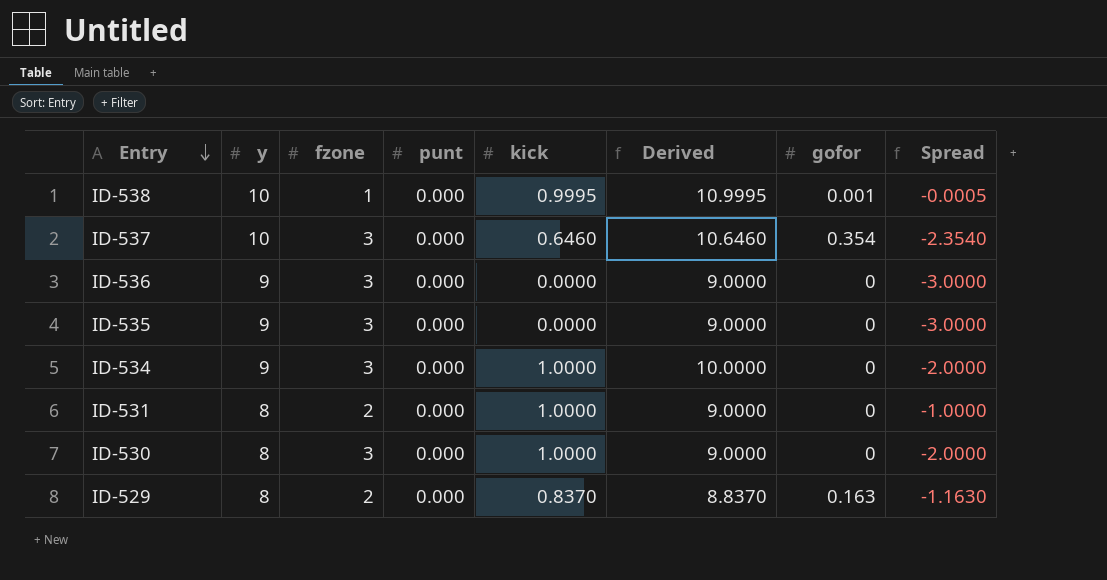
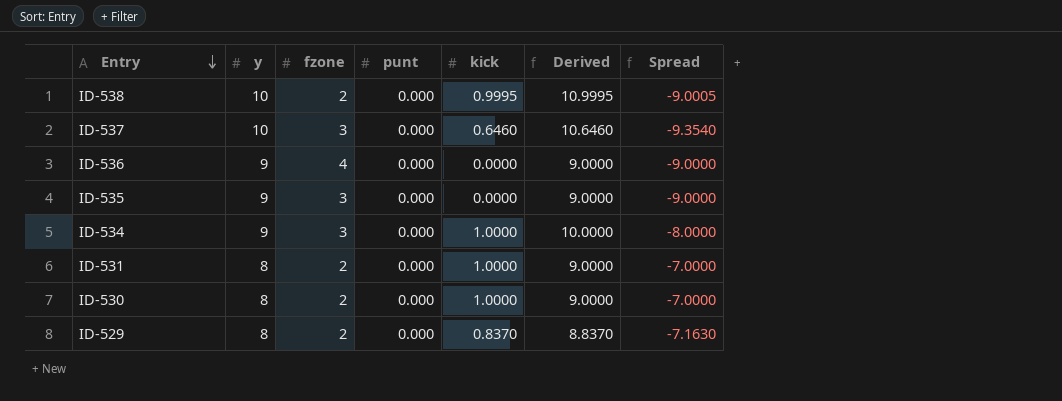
column gofor | position: 7 -> none
column Spread | formula: [kick] - [fzone] -> [kick] - [y]
ID-538 | fzone: 1 -> 2
ID-536 | fzone: 3 -> 4
ID-530 | fzone: 3 -> 2

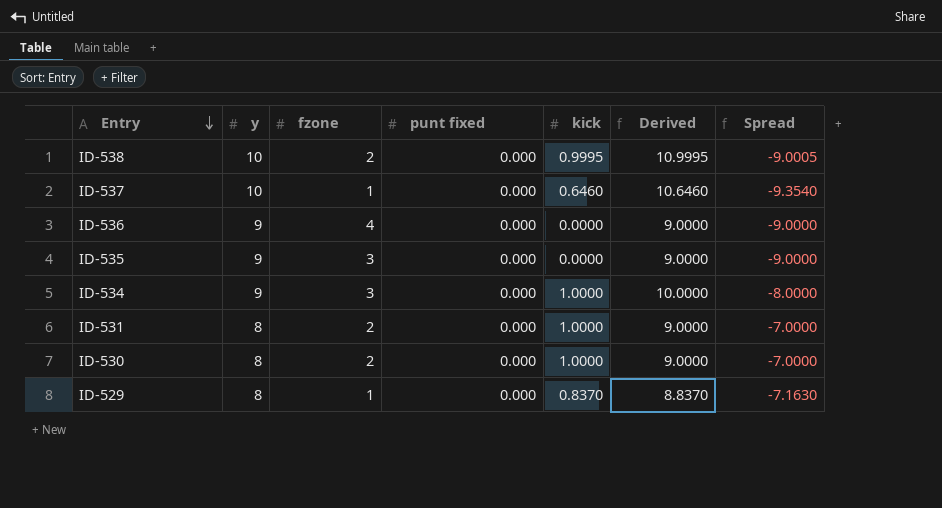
column name: punt -> punt fixed
ID-537 | fzone: 3 -> 1
ID-529 | fzone: 2 -> 1

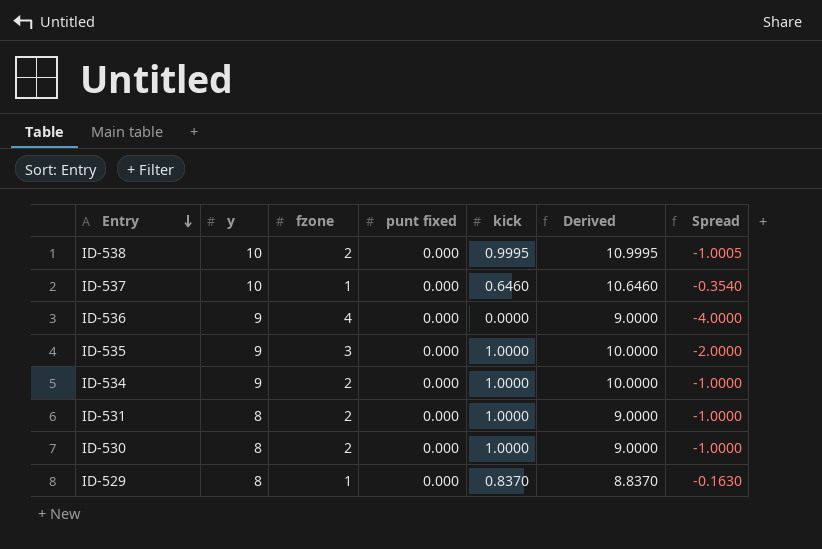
column Spread | formula: [kick] - [y] -> [kick] - [fzone]
ID-535 | kick: 0.0000 -> 1.0000
ID-535 | Derived: 9.0000 -> 10.0000
ID-534 | fzone: 3 -> 2

